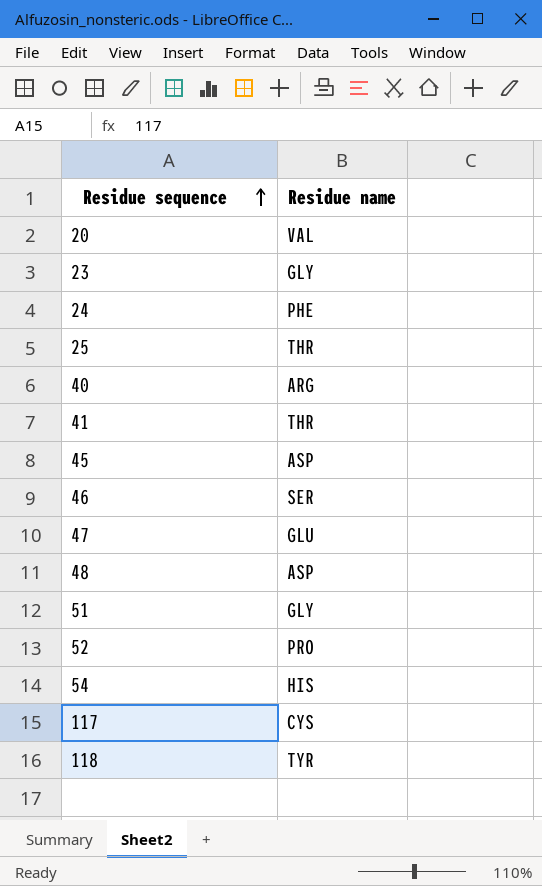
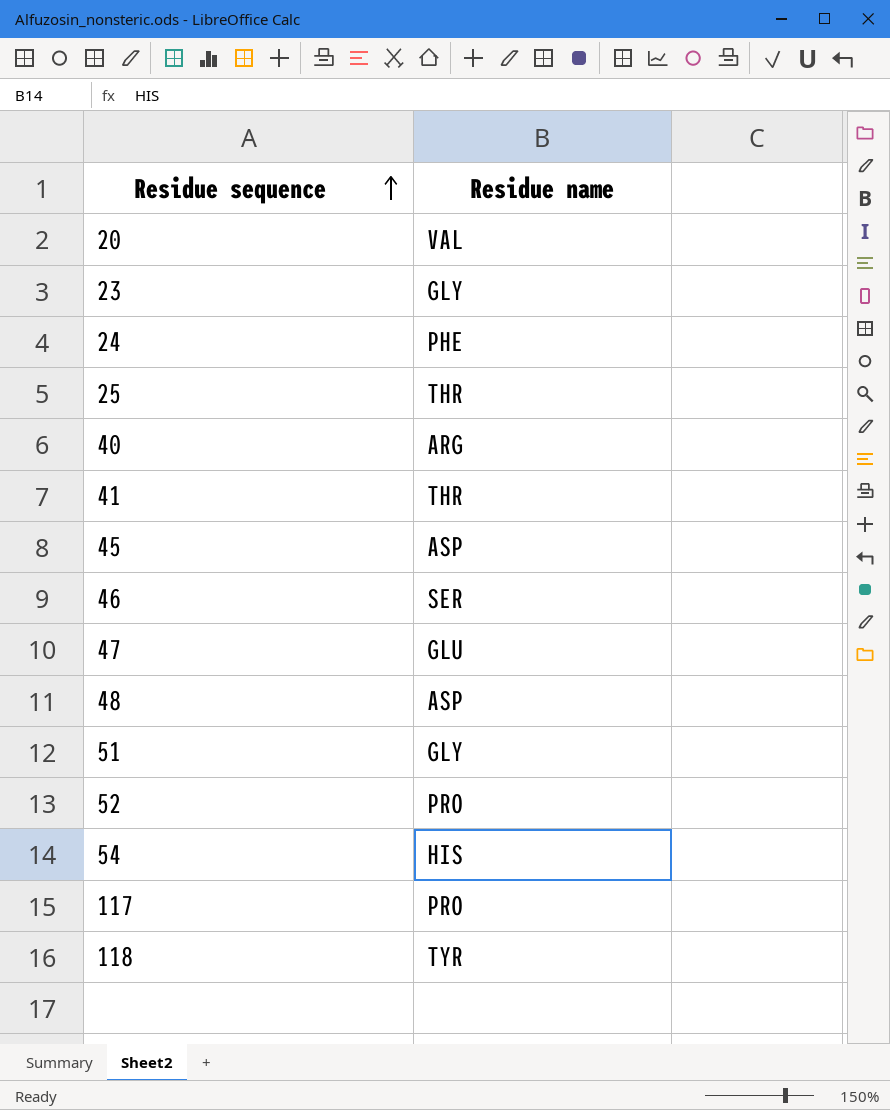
117 | Residue name: CYS -> PRO

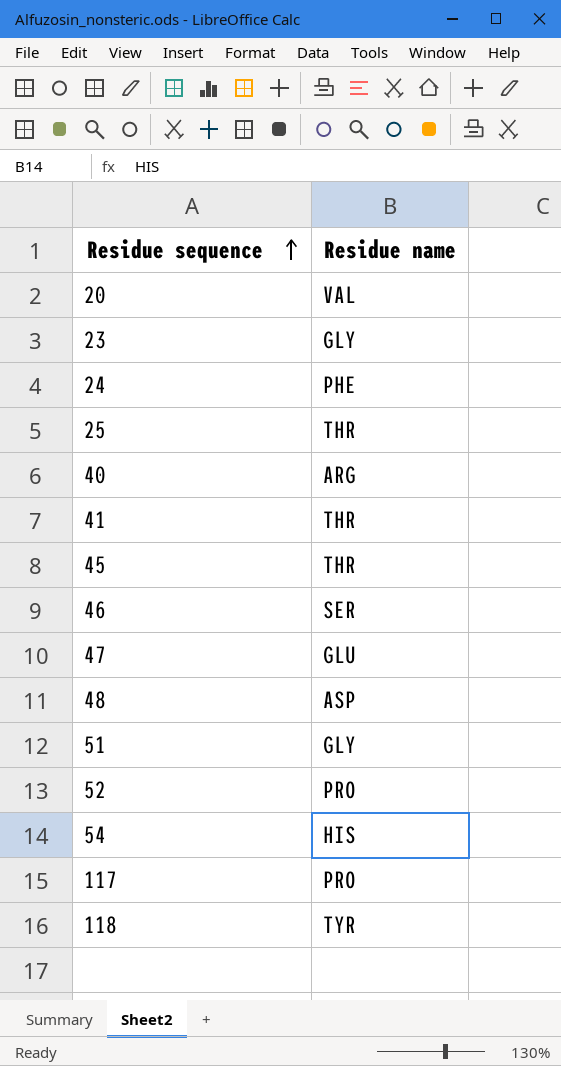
45 | Residue name: ASP -> THR

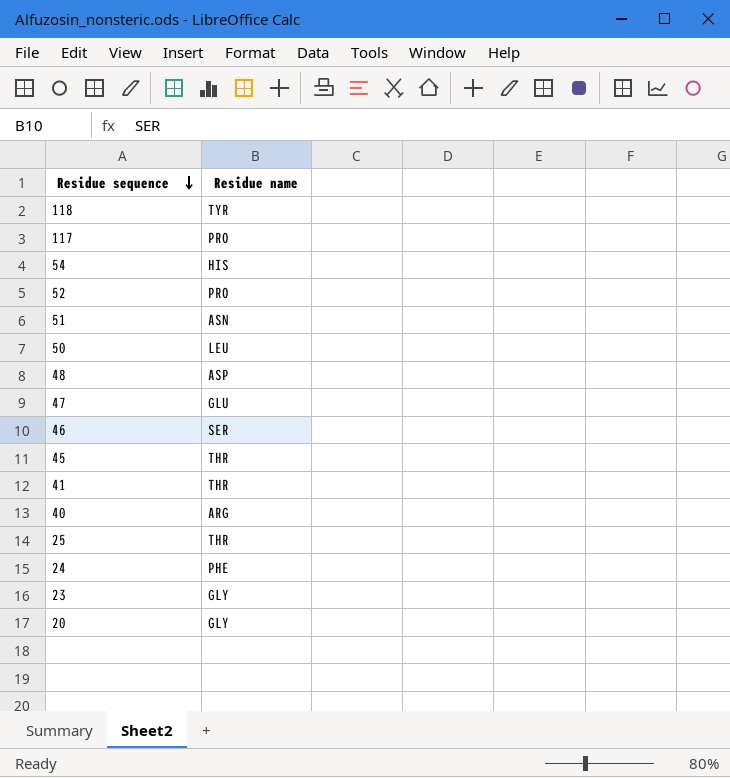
row order: Residue sequence ascending -> Residue sequence descending
51 | Residue name: GLY -> ASN
row 50: none -> LEU
20 | Residue name: VAL -> GLY

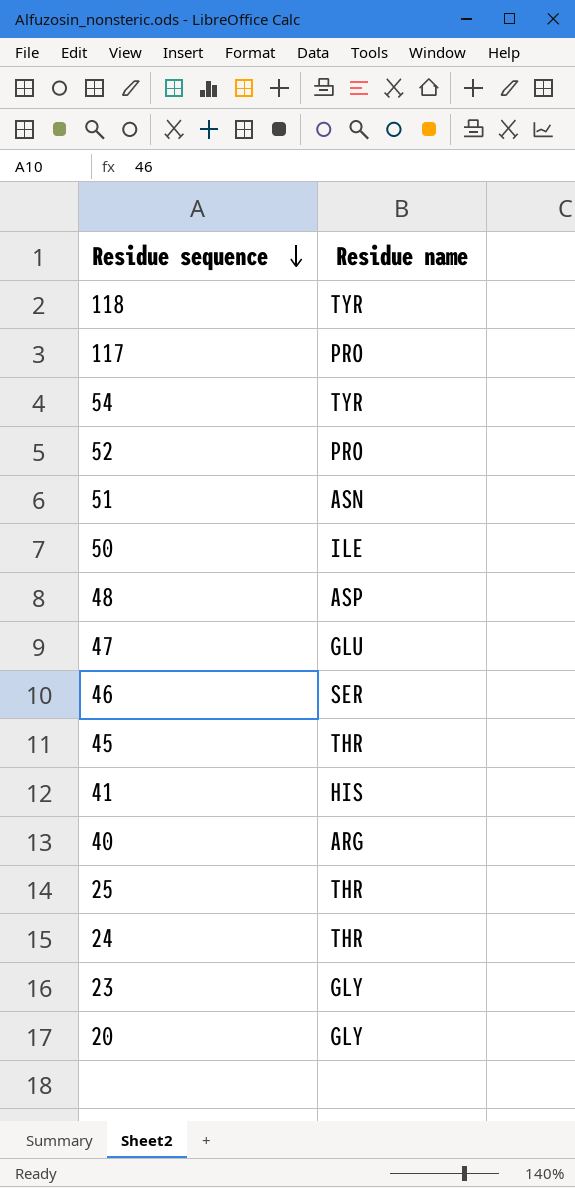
54 | Residue name: HIS -> TYR
50 | Residue name: LEU -> ILE
41 | Residue name: THR -> HIS
24 | Residue name: PHE -> THR

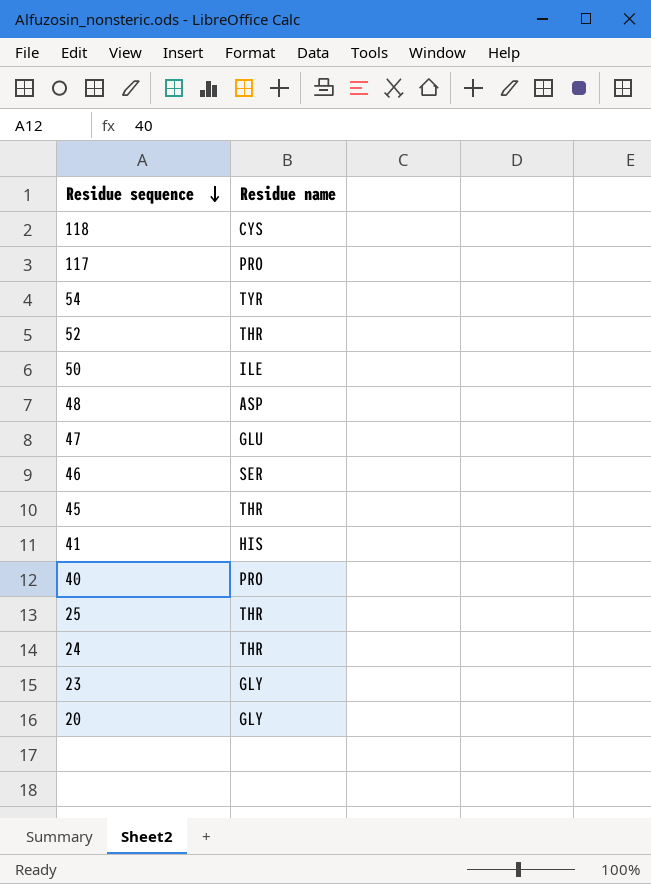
row 51: ASN -> none
118 | Residue name: TYR -> CYS
52 | Residue name: PRO -> THR
40 | Residue name: ARG -> PRO

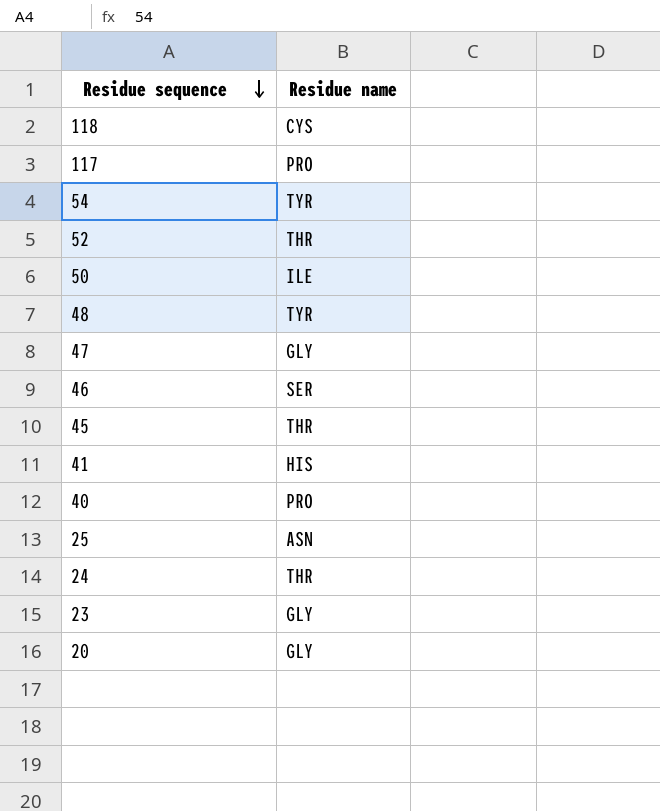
48 | Residue name: ASP -> TYR
47 | Residue name: GLU -> GLY
25 | Residue name: THR -> ASN

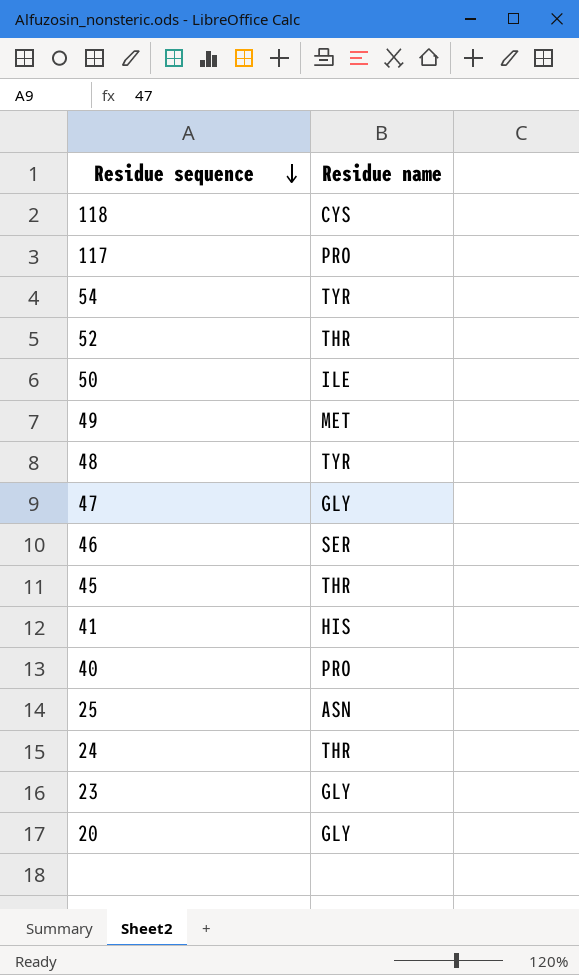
row 49: none -> MET

